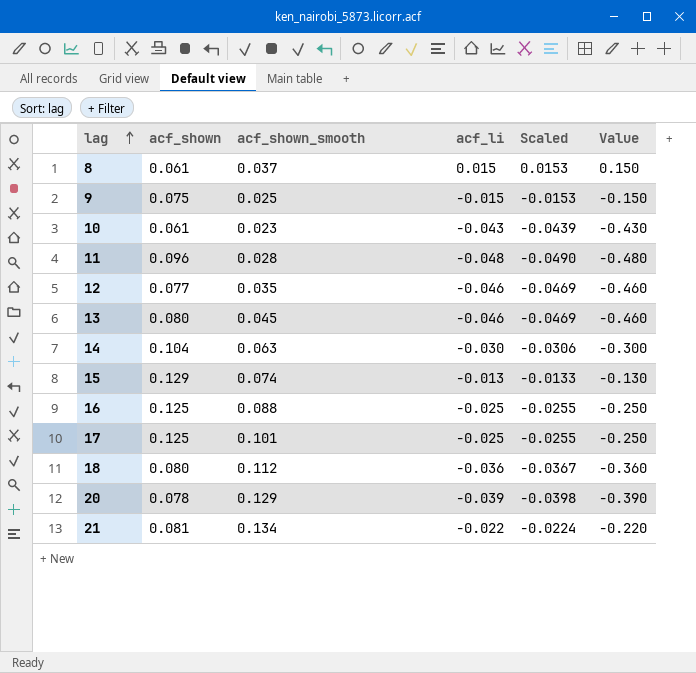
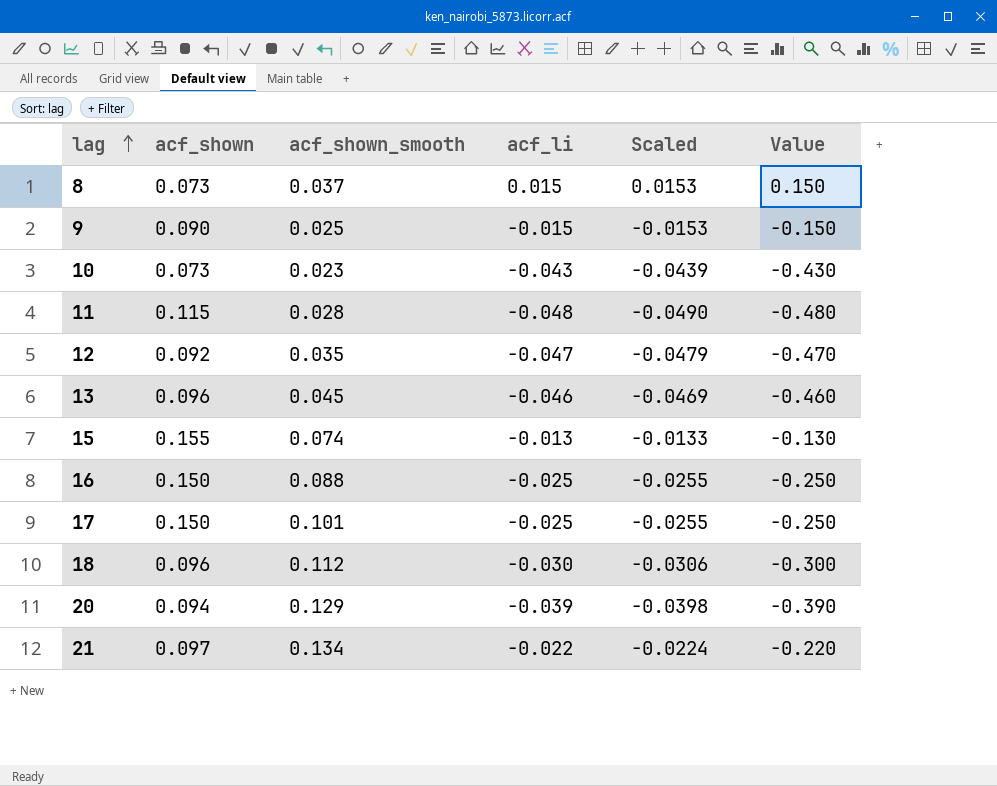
row 14: 0.104 | 0.063 | -0.030 | -0.0306 | -0.300 -> none
8 | acf_shown: 0.061 -> 0.073
9 | acf_shown: 0.075 -> 0.090
10 | acf_shown: 0.061 -> 0.073
11 | acf_shown: 0.096 -> 0.115
12 | acf_shown: 0.077 -> 0.092
12 | acf_li: -0.046 -> -0.047
12 | Scaled: -0.0469 -> -0.0479
12 | Value: -0.460 -> -0.470
13 | acf_shown: 0.080 -> 0.096
15 | acf_shown: 0.129 -> 0.155
16 | acf_shown: 0.125 -> 0.150
17 | acf_shown: 0.125 -> 0.150
18 | acf_shown: 0.080 -> 0.096
18 | acf_li: -0.036 -> -0.030
18 | Scaled: -0.0367 -> -0.0306
18 | Value: -0.360 -> -0.300
20 | acf_shown: 0.078 -> 0.094
21 | acf_shown: 0.081 -> 0.097

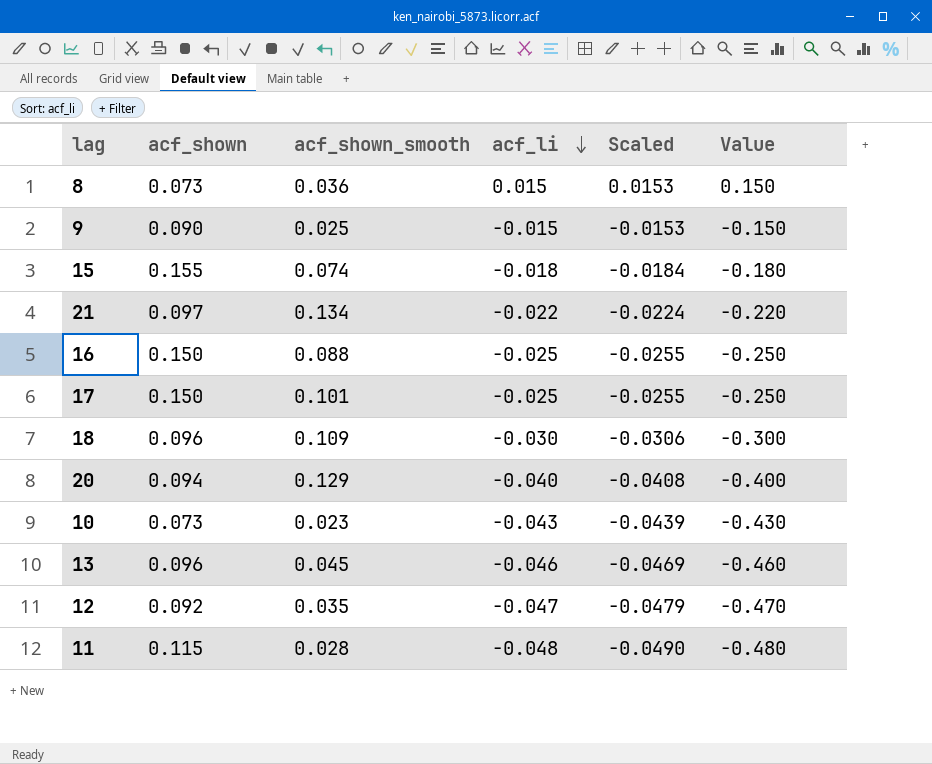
row order: lag ascending -> acf_li descending
8 | acf_shown_smooth: 0.037 -> 0.036
15 | acf_li: -0.013 -> -0.018
15 | Scaled: -0.0133 -> -0.0184
15 | Value: -0.130 -> -0.180
18 | acf_shown_smooth: 0.112 -> 0.109
20 | acf_li: -0.039 -> -0.040
20 | Scaled: -0.0398 -> -0.0408
20 | Value: -0.390 -> -0.400

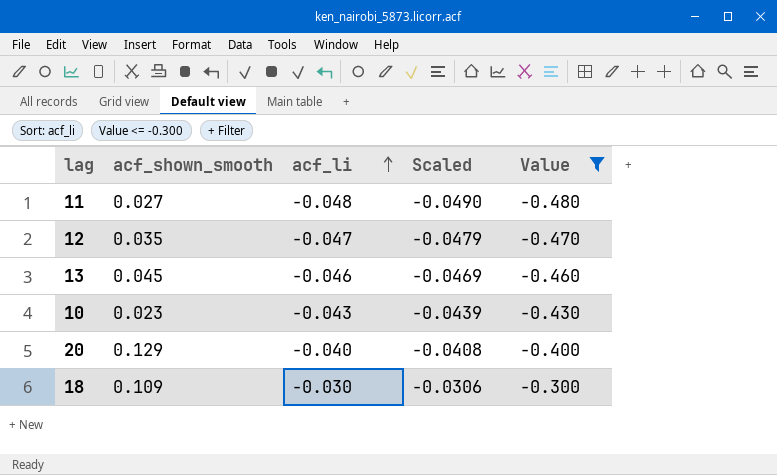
filter: none -> Value <= -0.300
row order: acf_li descending -> acf_li ascending
column acf_shown | position: 2 -> none
11 | acf_shown_smooth: 0.028 -> 0.027

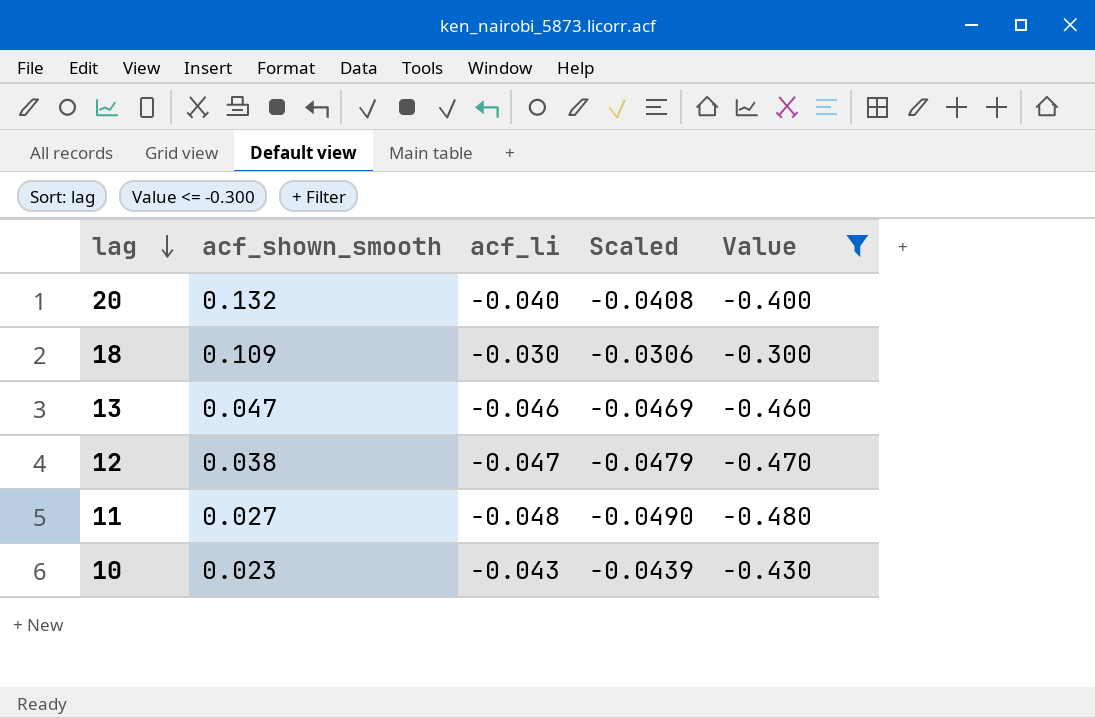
row order: acf_li ascending -> lag descending
20 | acf_shown_smooth: 0.129 -> 0.132
13 | acf_shown_smooth: 0.045 -> 0.047
12 | acf_shown_smooth: 0.035 -> 0.038

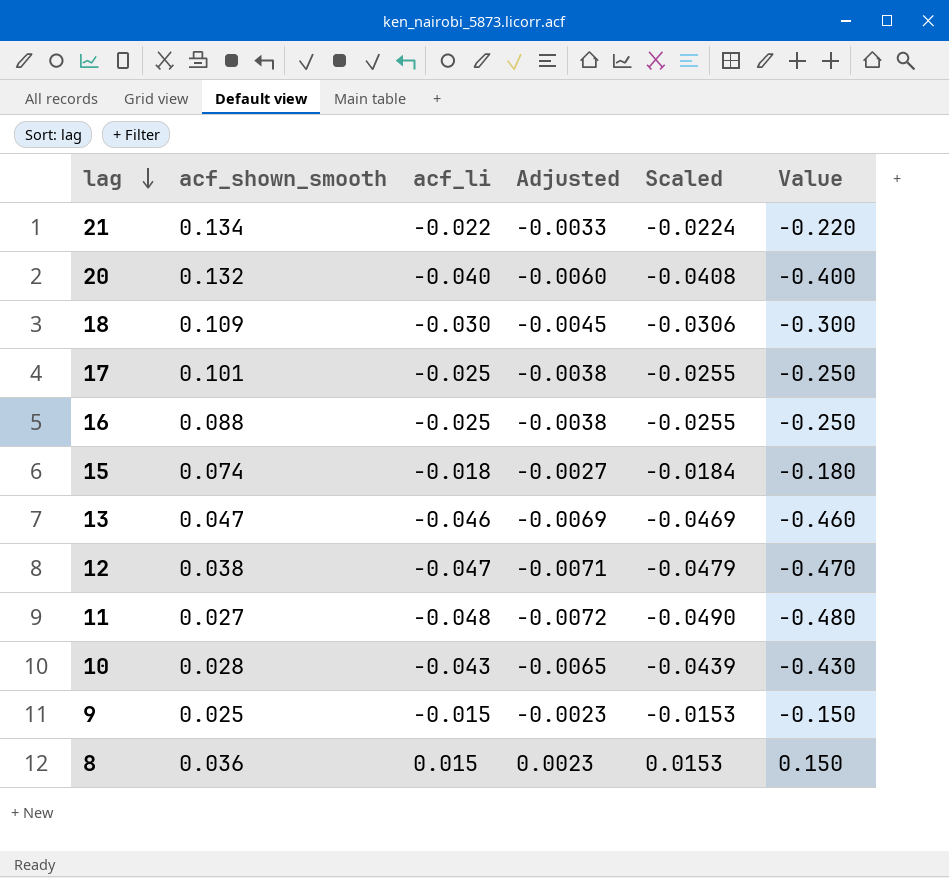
filter: Value <= -0.300 -> none
column Adjusted | formula: none -> [acf_li] * 0.15
10 | acf_shown_smooth: 0.023 -> 0.028

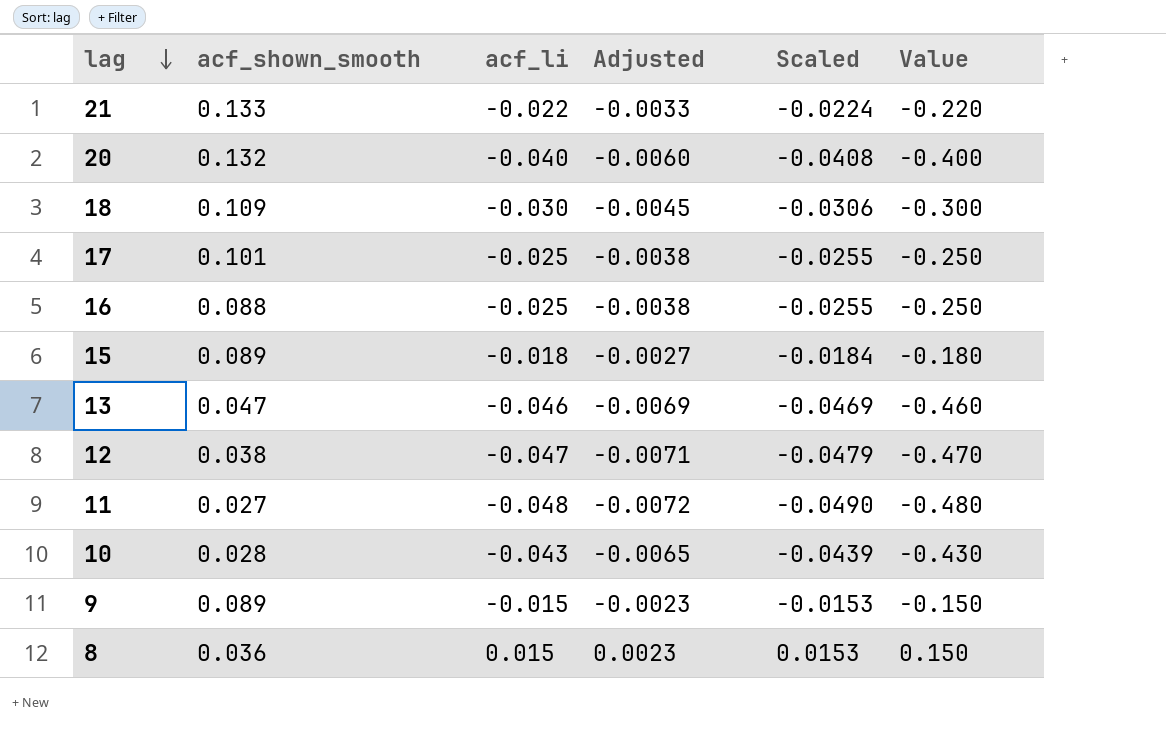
21 | acf_shown_smooth: 0.134 -> 0.133
15 | acf_shown_smooth: 0.074 -> 0.089
9 | acf_shown_smooth: 0.025 -> 0.089

